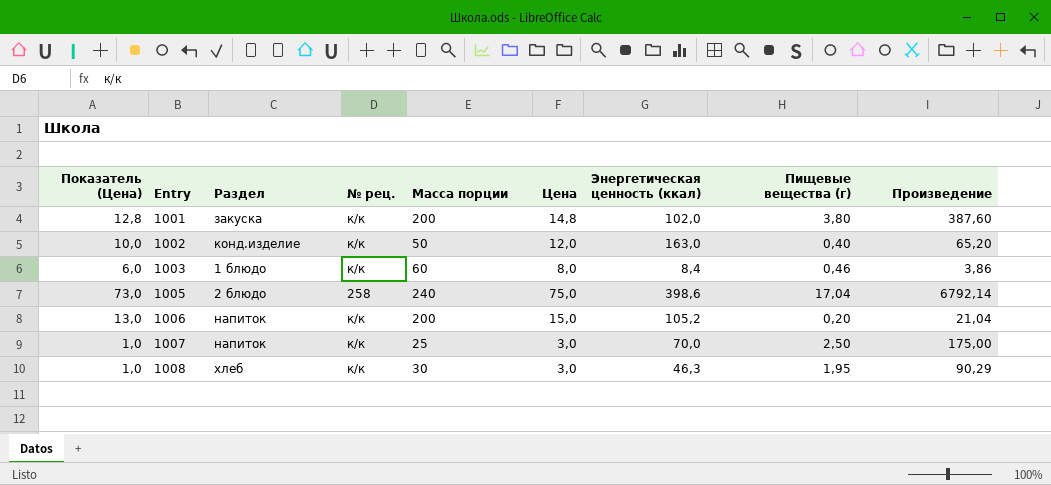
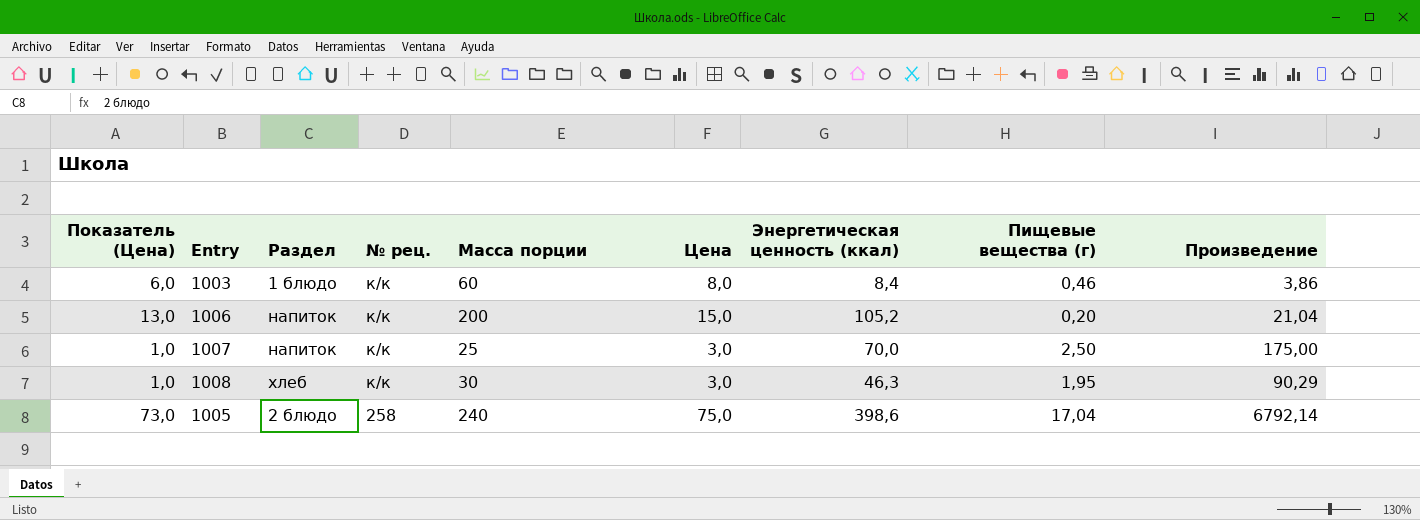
row order: Entry ascending -> № рец. descending
row 1001: 12,8 | закуска | к/к | 200 | 14,8 | 102,0 | 3,80 | 387,60 -> none
row 1002: 10,0 | конд.изделие | к/к | 50 | 12,0 | 163,0 | 0,40 | 65,20 -> none

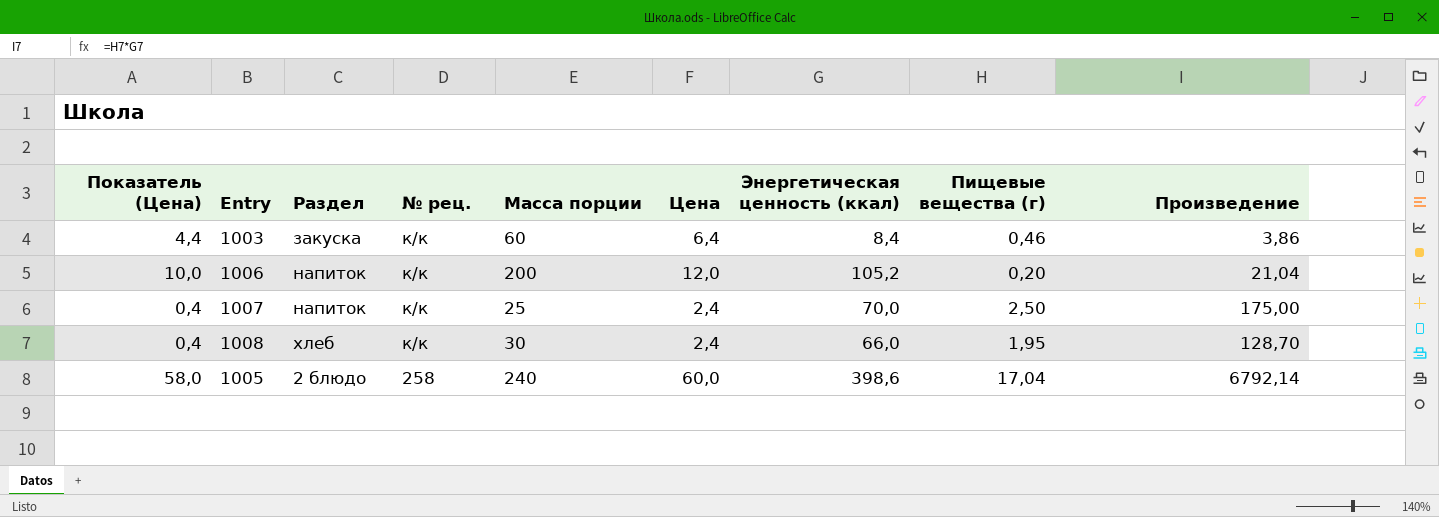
1003 | Показатель (Цена): 6,0 -> 4,4
1003 | Раздел: 1 блюдо -> закуска
1003 | Цена: 8,0 -> 6,4
1006 | Показатель (Цена): 13,0 -> 10,0
1006 | Цена: 15,0 -> 12,0
1007 | Показатель (Цена): 1,0 -> 0,4
1007 | Цена: 3,0 -> 2,4
1008 | Показатель (Цена): 1,0 -> 0,4
1008 | Цена: 3,0 -> 2,4
1008 | Энергетическая ценность (ккал): 46,3 -> 66,0
1008 | Произведение: 90,29 -> 128,70
1005 | Показатель (Цена): 73,0 -> 58,0
1005 | Цена: 75,0 -> 60,0

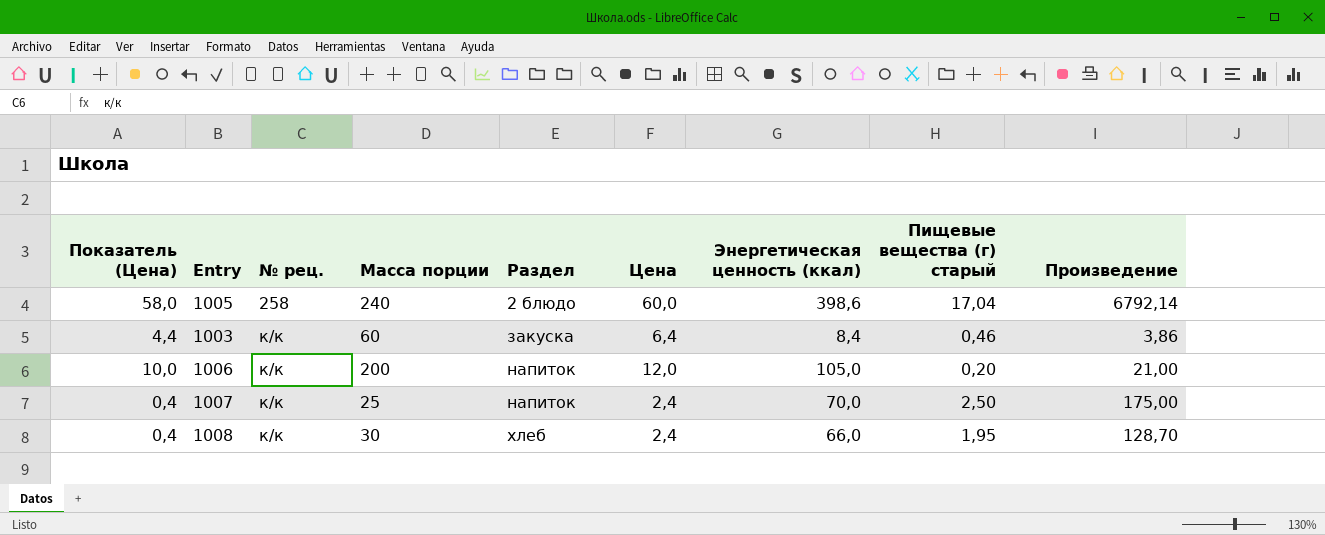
row order: № рец. descending -> № рец. ascending
column Раздел | position: 3 -> 5
column name: Пищевые вещества (г) -> Пищевые вещества (г) старый
1006 | Энергетическая ценность (ккал): 105,2 -> 105,0
1006 | Произведение: 21,04 -> 21,00

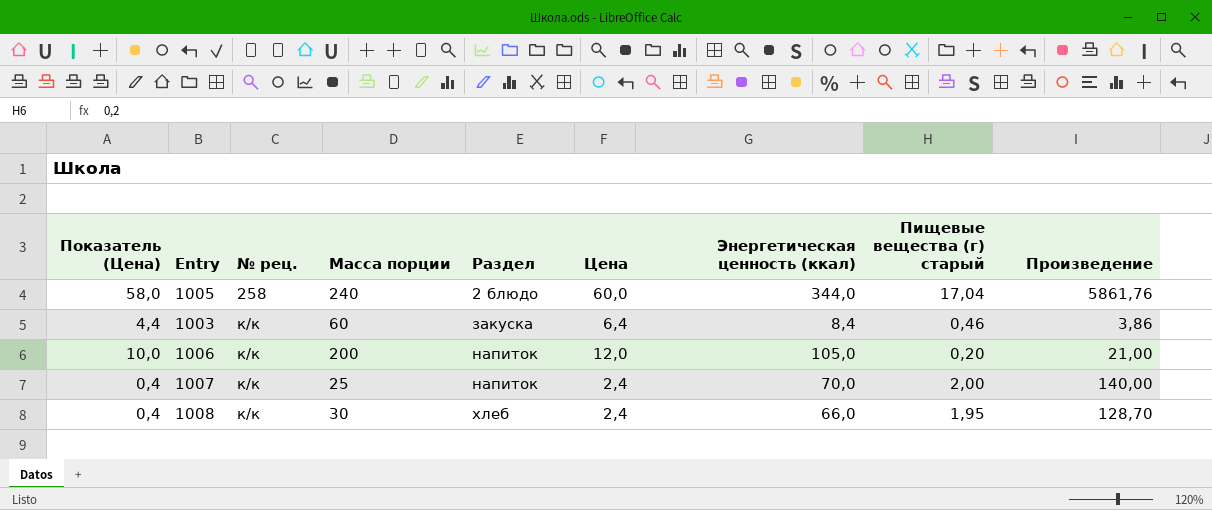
1005 | Энергетическая ценность (ккал): 398,6 -> 344,0
1005 | Произведение: 6792,14 -> 5861,76
1007 | Пищевые вещества (г) старый: 2,50 -> 2,00
1007 | Произведение: 175,00 -> 140,00

